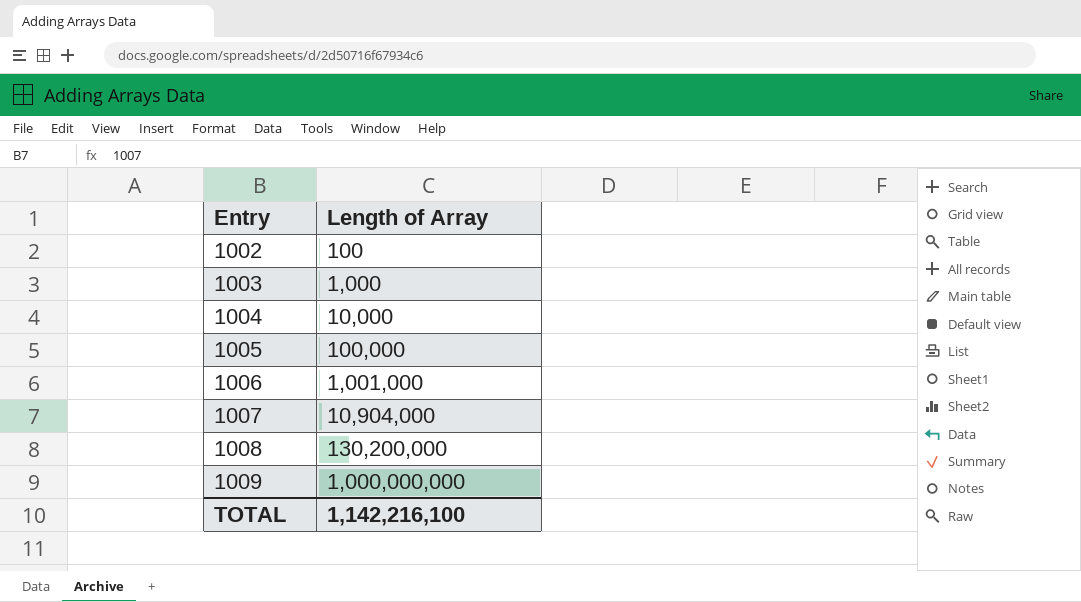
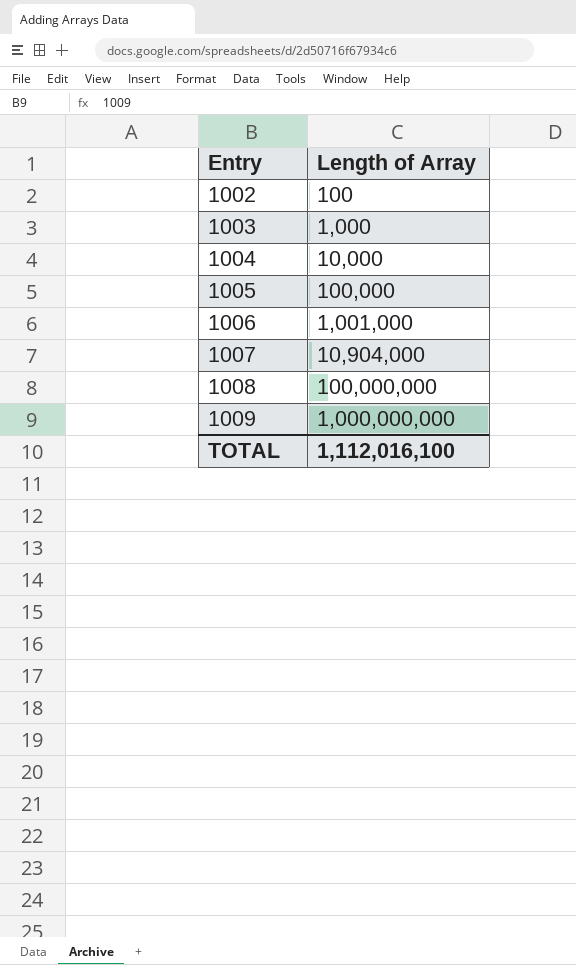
1008 | Length of Array: 130,200,000 -> 100,000,000
TOTAL | Length of Array: 1,142,216,100 -> 1,112,016,100

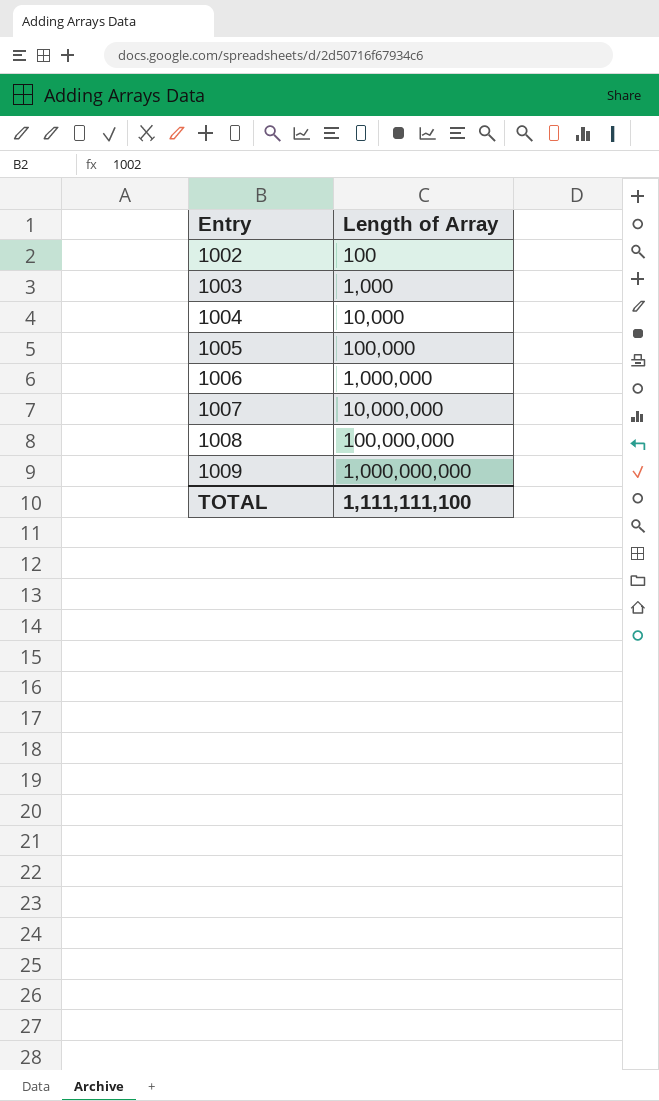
1006 | Length of Array: 1,001,000 -> 1,000,000
1007 | Length of Array: 10,904,000 -> 10,000,000
TOTAL | Length of Array: 1,112,016,100 -> 1,111,111,100

